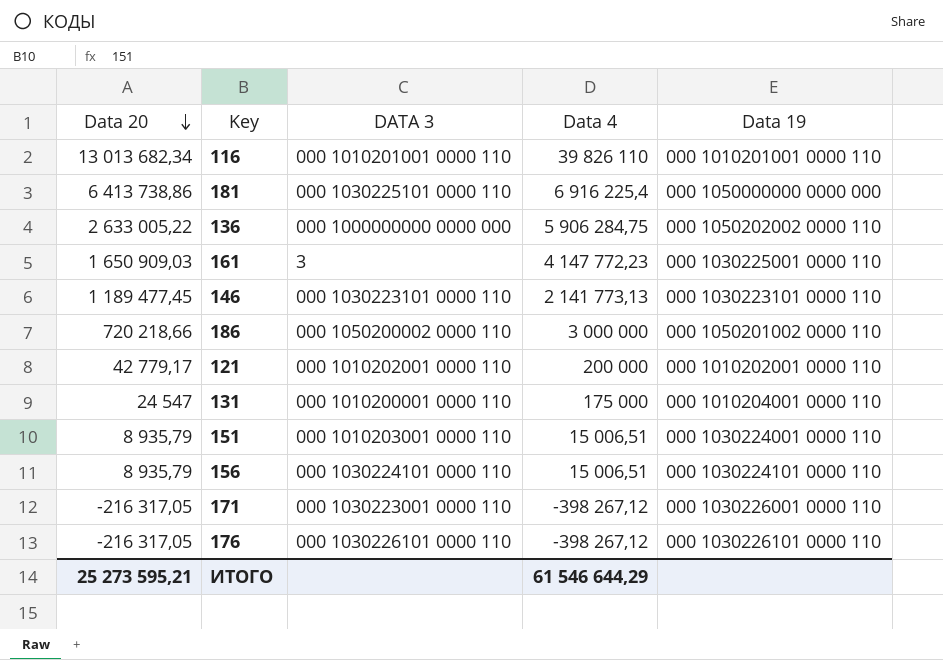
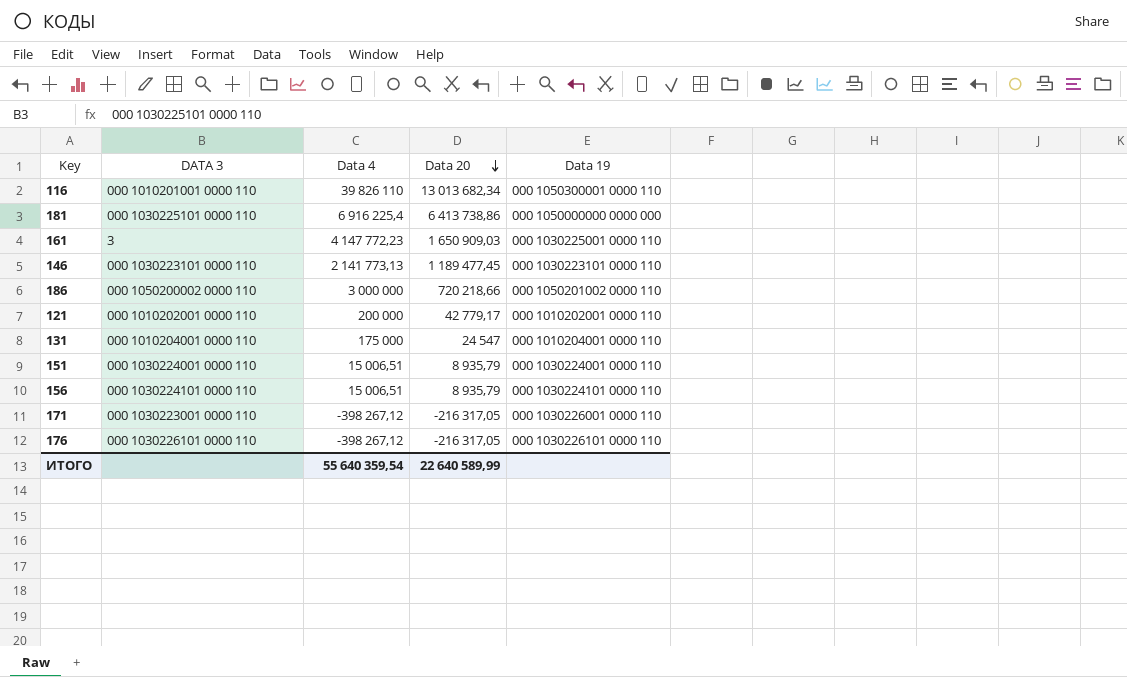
column Data 20 | position: 1 -> 4
row 136: 2 633 005,22 | 000 1000000000 0000 000 | 5 906 284,75 | 000 1050202002 0000 110 -> none
116 | Data 19: 000 1010201001 0000 110 -> 000 1050300001 0000 110
131 | DATA 3: 000 1010200001 0000 110 -> 000 1010204001 0000 110
151 | DATA 3: 000 1010203001 0000 110 -> 000 1030224001 0000 110
ИТОГО | Data 4: 61 546 644,29 -> 55 640 359,54
ИТОГО | Data 20: 25 273 595,21 -> 22 640 589,99

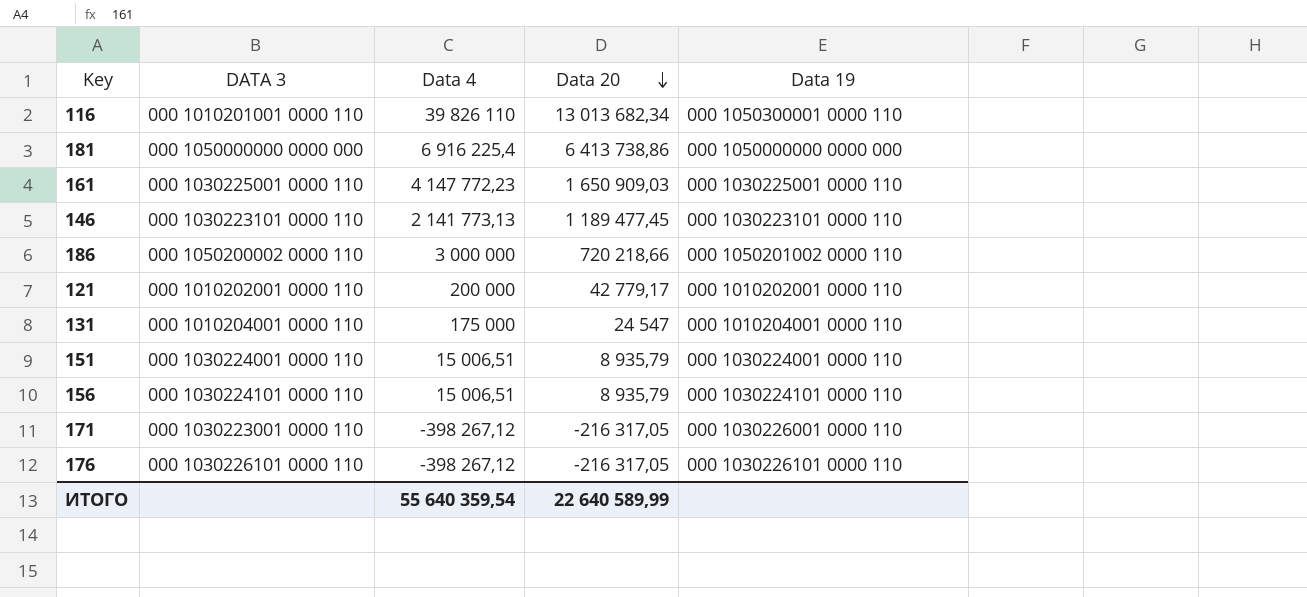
181 | DATA 3: 000 1030225101 0000 110 -> 000 1050000000 0000 000
161 | DATA 3: 3 -> 000 1030225001 0000 110

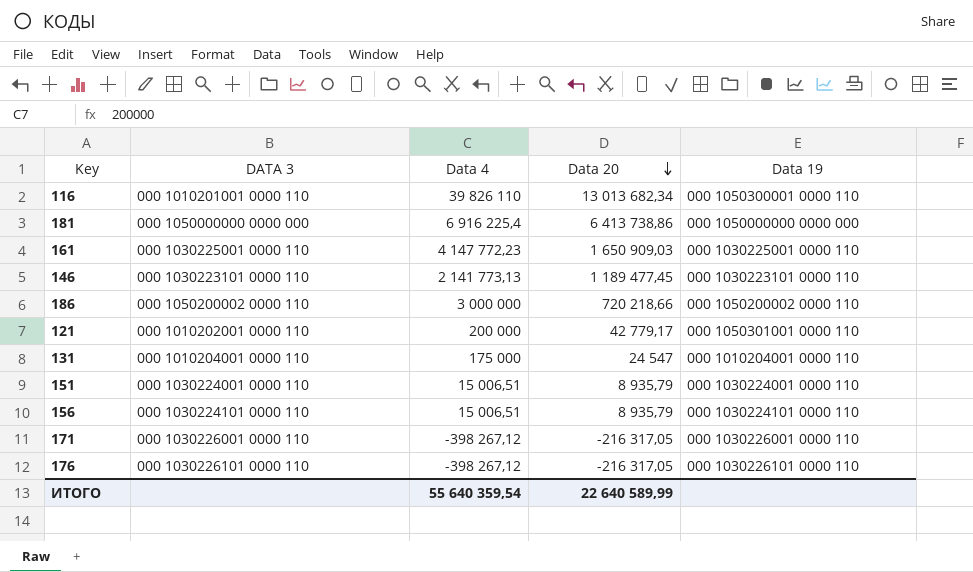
186 | Data 19: 000 1050201002 0000 110 -> 000 1050200002 0000 110
121 | Data 19: 000 1010202001 0000 110 -> 000 1050301001 0000 110
171 | DATA 3: 000 1030223001 0000 110 -> 000 1030226001 0000 110

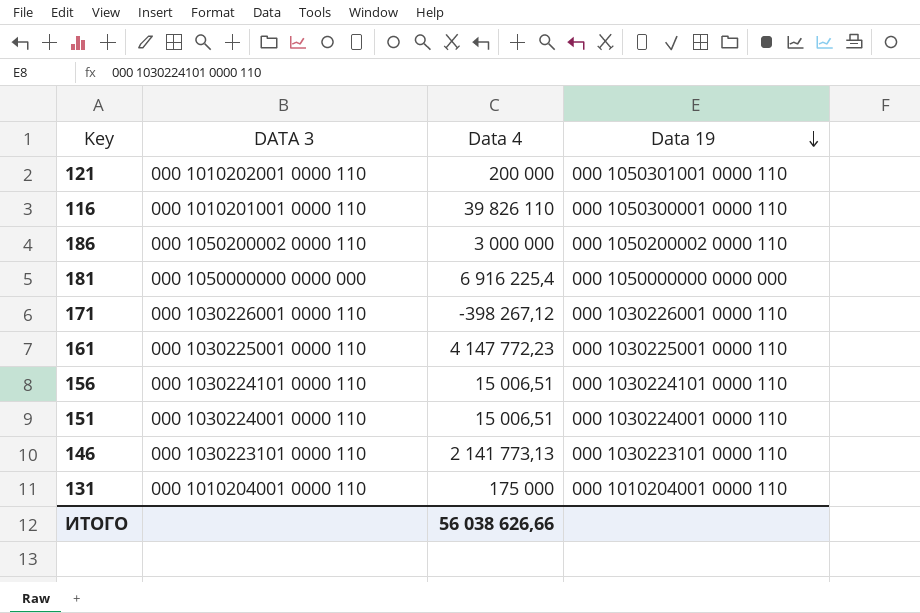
row order: Data 20 descending -> Data 19 descending
column Data 20 | position: 4 -> none
row 176: 000 1030226101 0000 110 | -398 267,12 | -216 317,05 | 000 1030226101 0000 110 -> none
ИТОГО | Data 4: 55 640 359,54 -> 56 038 626,66

